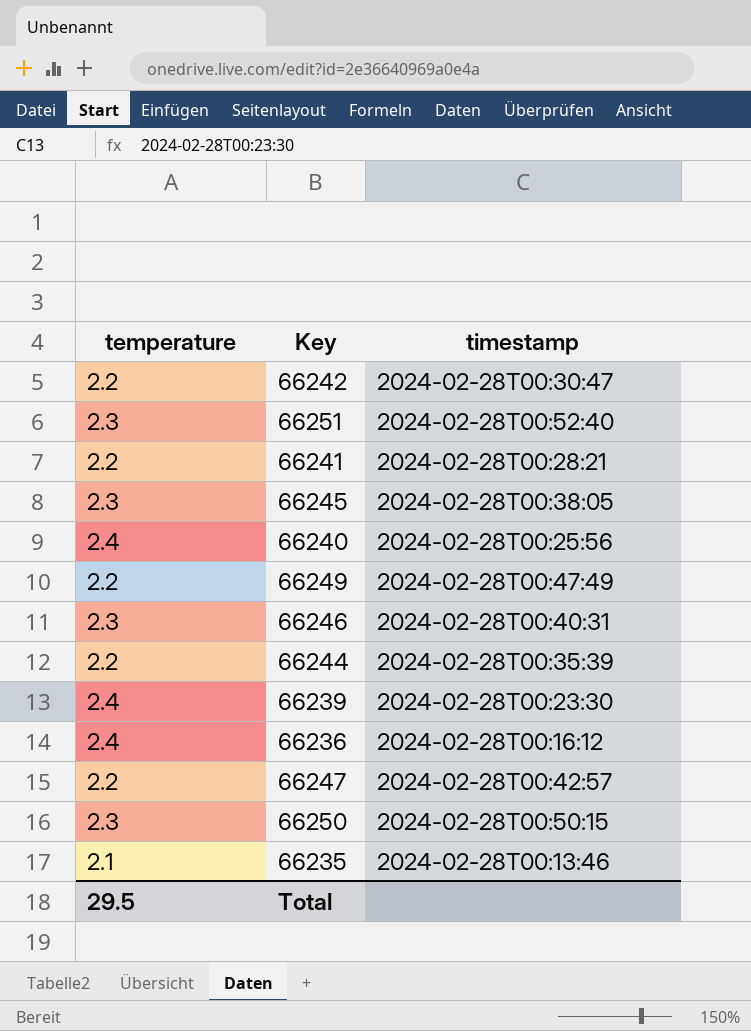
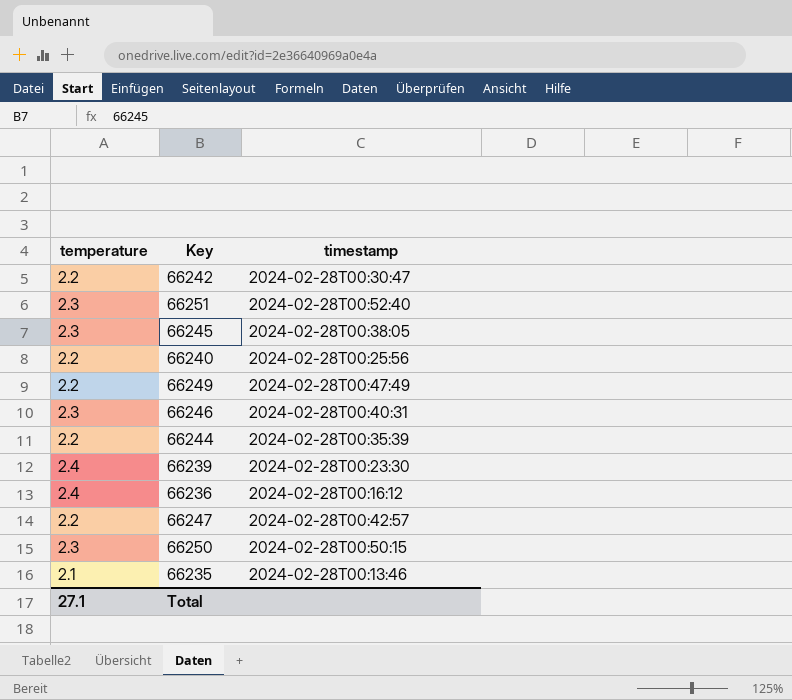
row 66241: 2.2 | 2024-02-28T00:28:21 -> none
66240 | temperature: 2.4 -> 2.2
Total | temperature: 29.5 -> 27.1

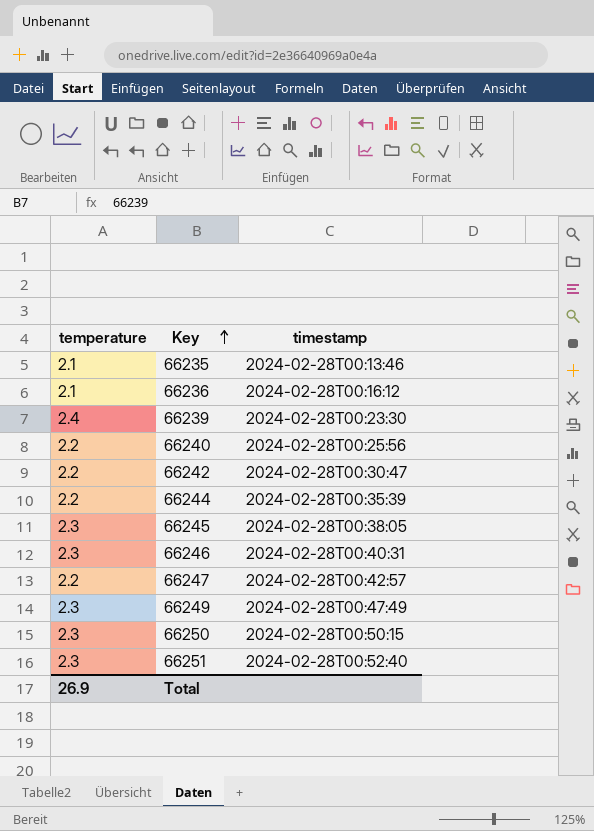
row order: none -> Key ascending
66236 | temperature: 2.4 -> 2.1
66249 | temperature: 2.2 -> 2.3
Total | temperature: 27.1 -> 26.9

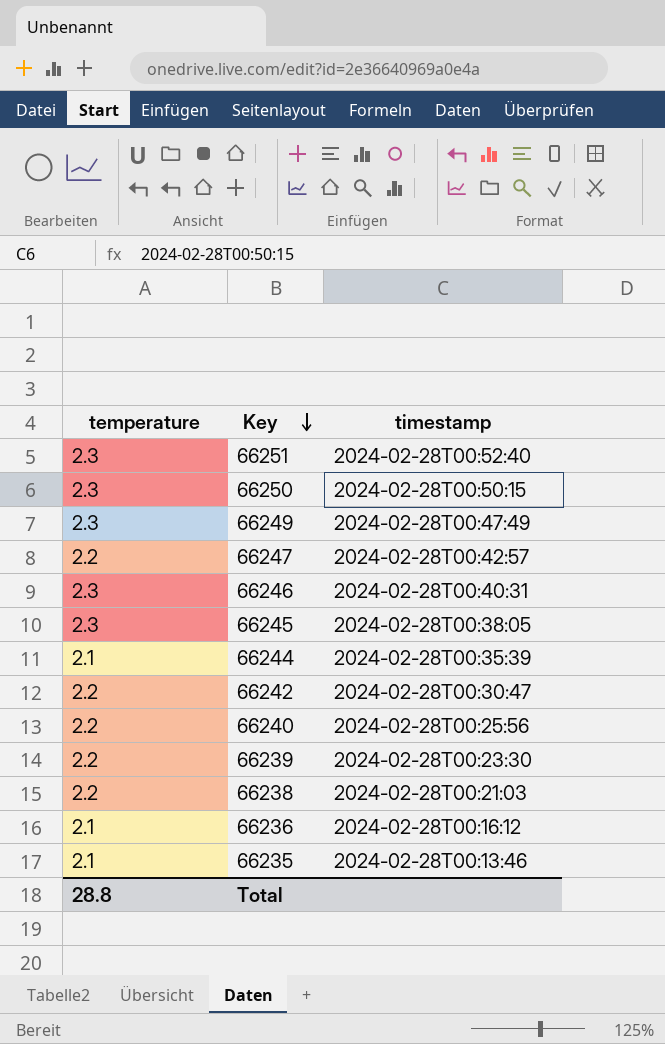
row order: Key ascending -> Key descending
66244 | temperature: 2.2 -> 2.1
66239 | temperature: 2.4 -> 2.2
row 66238: none -> 2.2 | 2024-02-28T00:21:03
Total | temperature: 26.9 -> 28.8

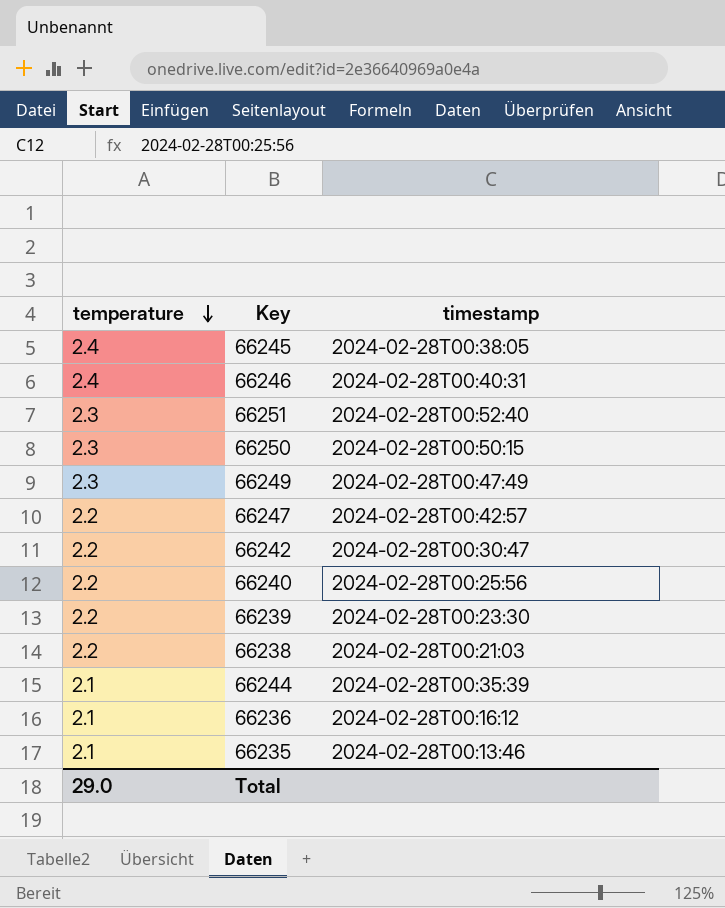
row order: Key descending -> temperature descending
66245 | temperature: 2.3 -> 2.4
66246 | temperature: 2.3 -> 2.4
Total | temperature: 28.8 -> 29.0

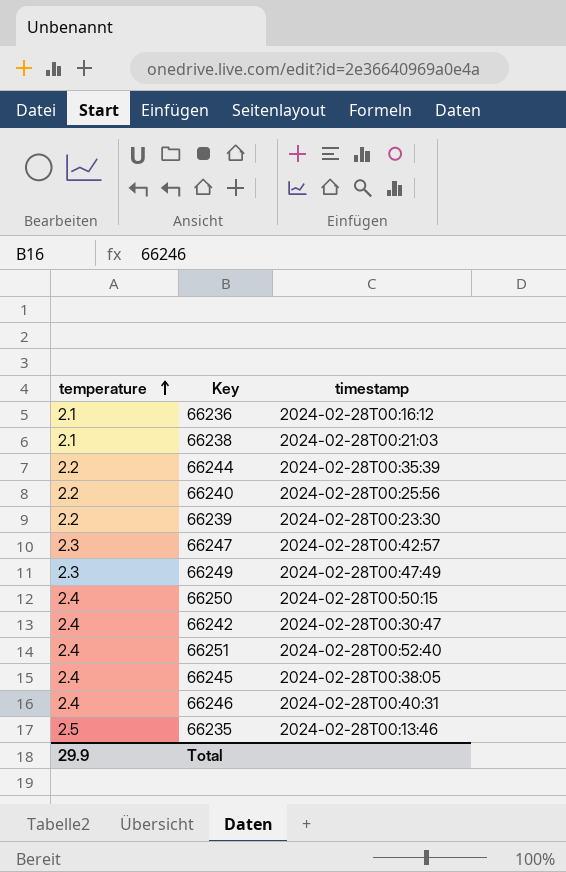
row order: temperature descending -> temperature ascending
66238 | temperature: 2.2 -> 2.1
66244 | temperature: 2.1 -> 2.2
66247 | temperature: 2.2 -> 2.3
66250 | temperature: 2.3 -> 2.4
66242 | temperature: 2.2 -> 2.4
66251 | temperature: 2.3 -> 2.4
66235 | temperature: 2.1 -> 2.5
Total | temperature: 29.0 -> 29.9

